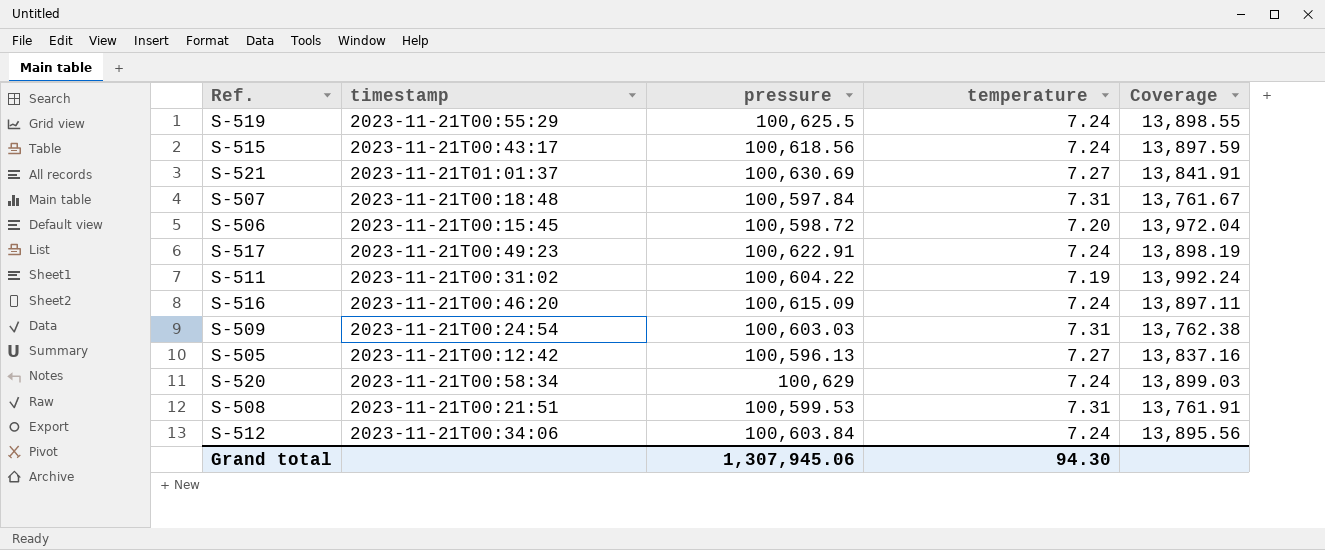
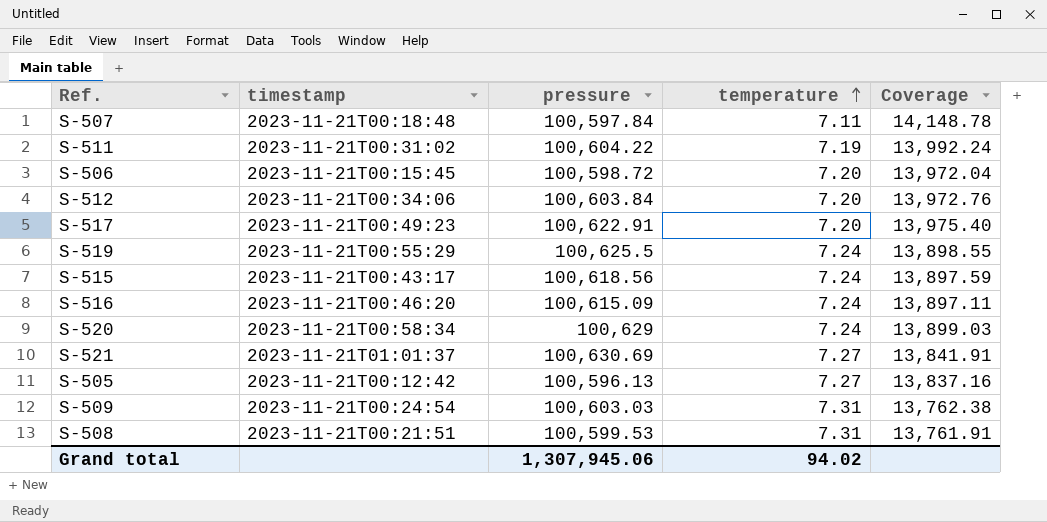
row order: none -> temperature ascending
S-507 | temperature: 7.31 -> 7.11
S-507 | Coverage: 13,761.67 -> 14,148.78
S-512 | temperature: 7.24 -> 7.20
S-512 | Coverage: 13,895.56 -> 13,972.76
S-517 | temperature: 7.24 -> 7.20
S-517 | Coverage: 13,898.19 -> 13,975.40
Grand total | temperature: 94.30 -> 94.02

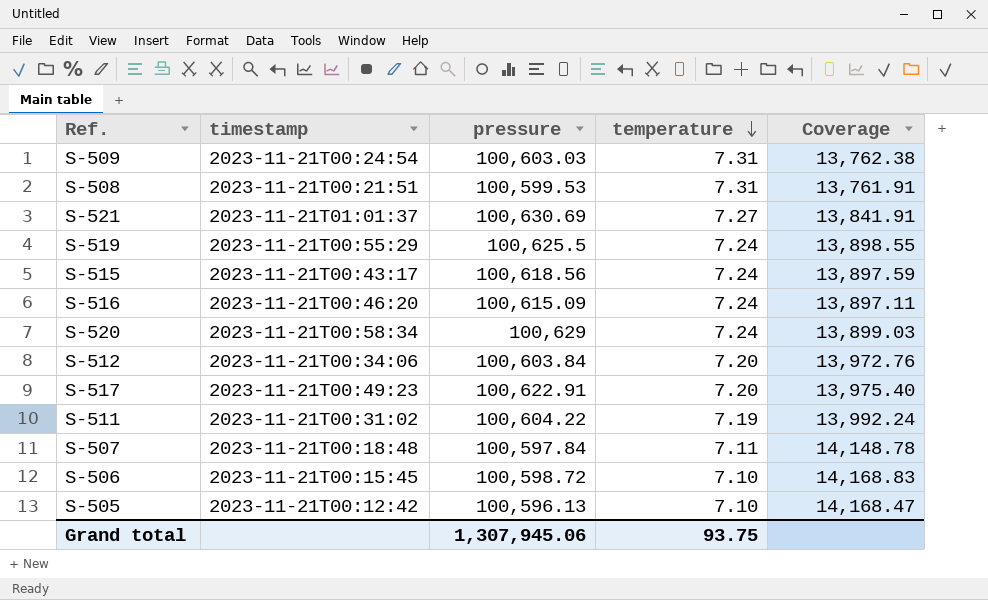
row order: temperature ascending -> temperature descending
S-506 | temperature: 7.20 -> 7.10
S-506 | Coverage: 13,972.04 -> 14,168.83
S-505 | temperature: 7.27 -> 7.10
S-505 | Coverage: 13,837.16 -> 14,168.47
Grand total | temperature: 94.02 -> 93.75

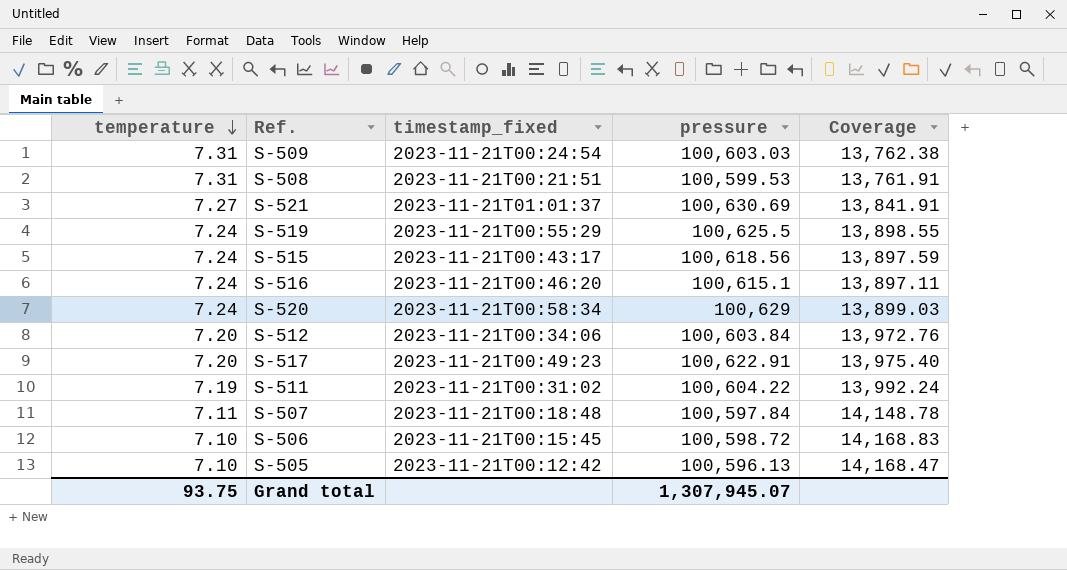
column temperature | position: 4 -> 1
column name: timestamp -> timestamp_fixed
S-516 | pressure: 100,615.09 -> 100,615.1
Grand total | pressure: 1,307,945.06 -> 1,307,945.07

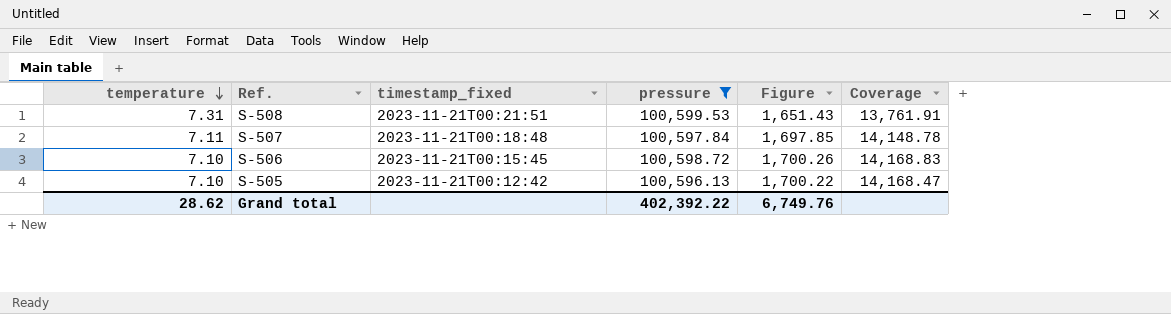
filter: none -> pressure <= 100,599.53
column Figure | formula: none -> [Coverage] * 0.12
Grand total | temperature: 93.75 -> 28.62
Grand total | pressure: 1,307,945.07 -> 402,392.22

